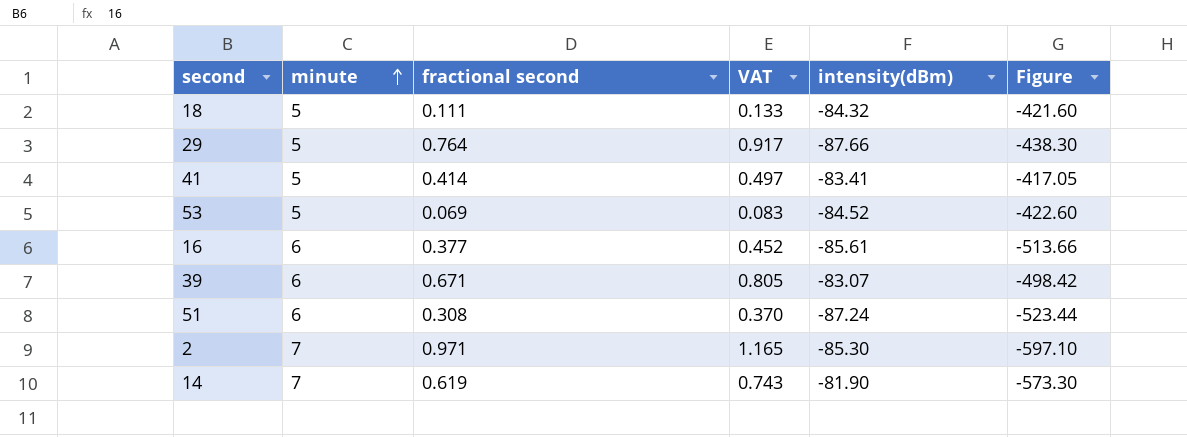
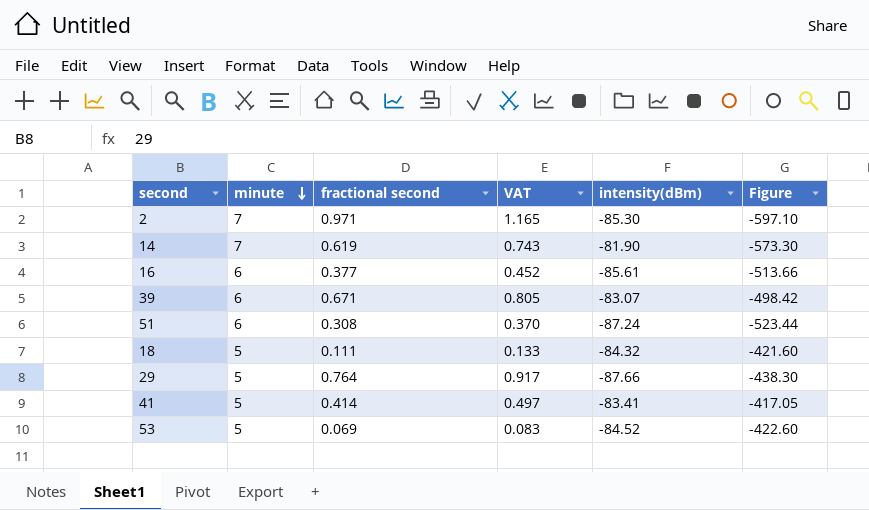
row order: minute ascending -> minute descending

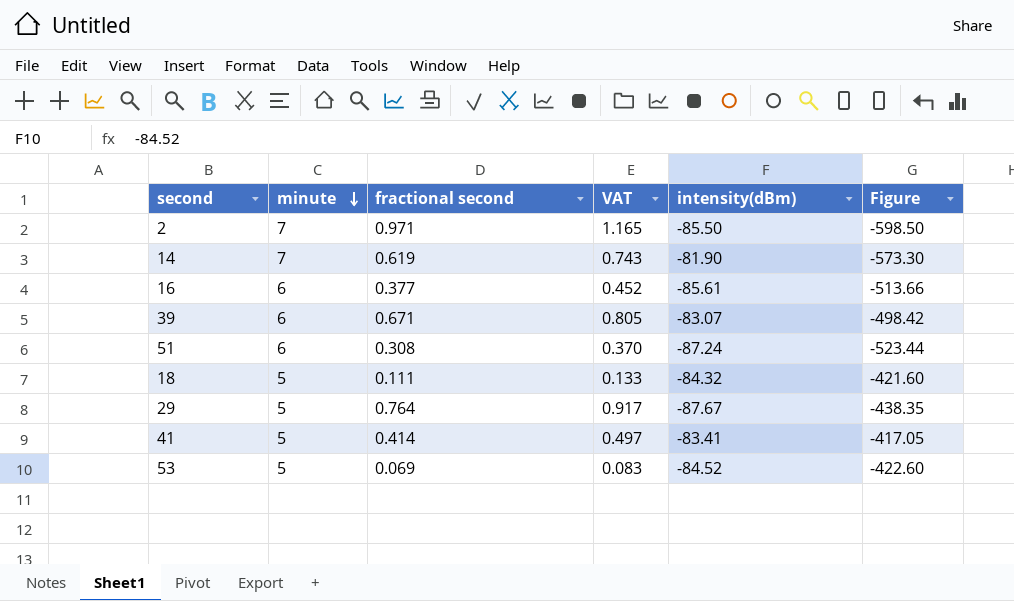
2 | intensity(dBm): -85.30 -> -85.50
2 | Figure: -597.10 -> -598.50
29 | intensity(dBm): -87.66 -> -87.67
29 | Figure: -438.30 -> -438.35

